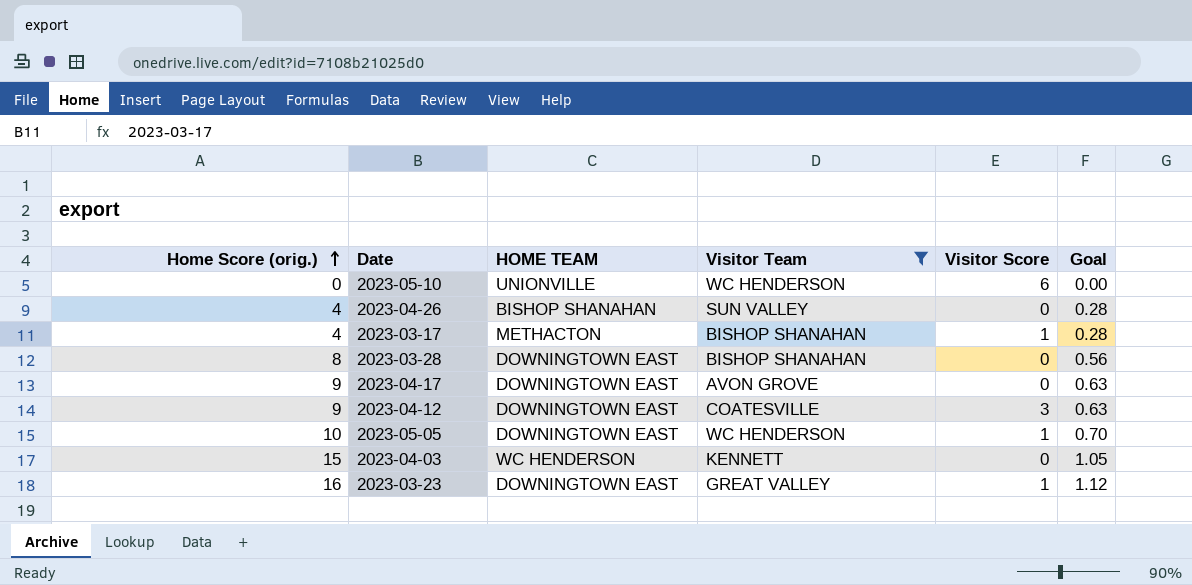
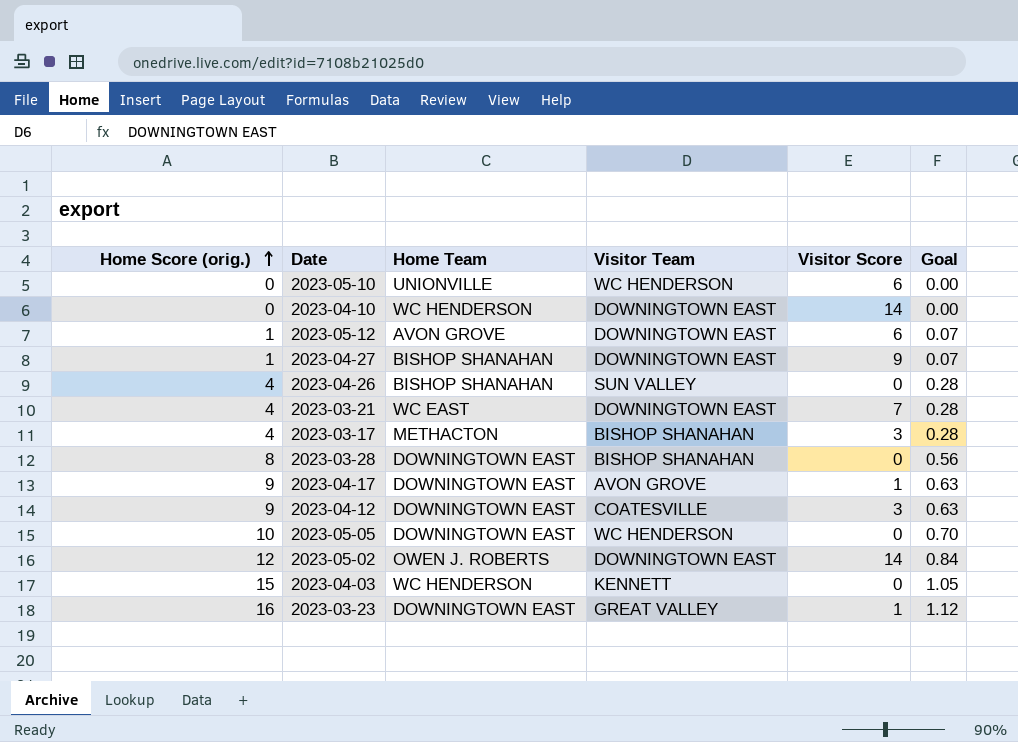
filter: Visitor Team != DOWNINGTOWN EAST -> none
column name: HOME TEAM -> Home Team
2023-03-17 | Visitor Score: 1 -> 3
2023-04-17 | Visitor Score: 0 -> 1
2023-05-05 | Visitor Score: 1 -> 0

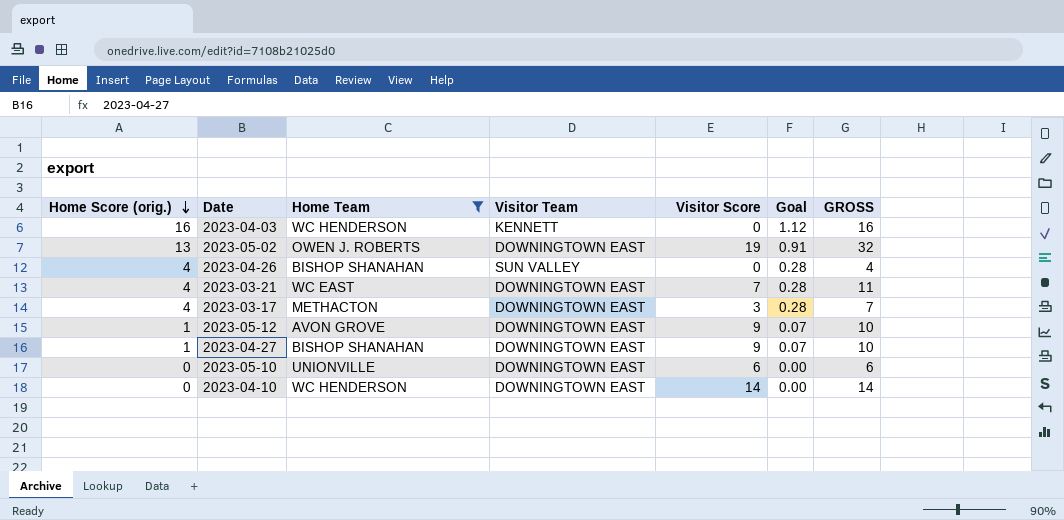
filter: none -> Home Team != DOWNINGTOWN EAST
row order: Home Score (orig.) ascending -> Home Score (orig.) descending
column GROSS | formula: none -> [Home Score (orig.)] + [Visitor Score]
2023-04-03 | Home Score (orig.): 15 -> 16
2023-04-03 | Goal: 1.05 -> 1.12
2023-05-02 | Home Score (orig.): 12 -> 13
2023-05-02 | Visitor Score: 14 -> 19
2023-05-02 | Goal: 0.84 -> 0.91
2023-03-17 | Visitor Team: BISHOP SHANAHAN -> DOWNINGTOWN EAST
2023-05-12 | Visitor Score: 6 -> 9
2023-05-10 | Visitor Team: WC HENDERSON -> DOWNINGTOWN EAST

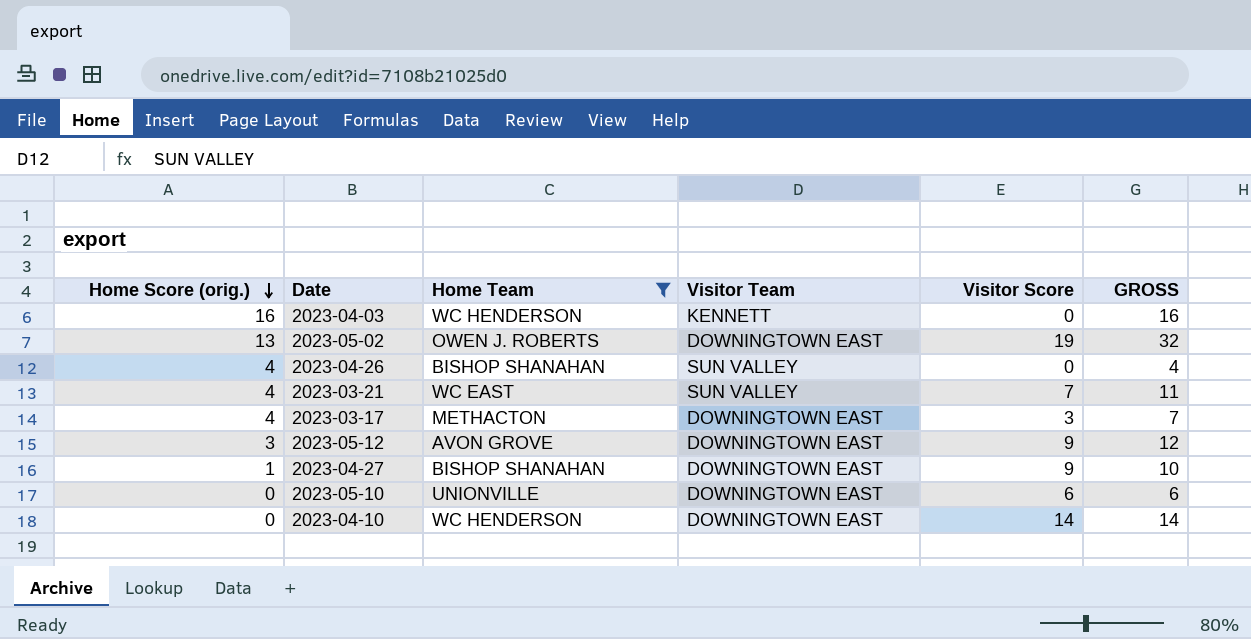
column Goal | formula: [Home Score (orig.)] * 0.07 -> none
2023-03-21 | Visitor Team: DOWNINGTOWN EAST -> SUN VALLEY
2023-05-12 | Home Score (orig.): 1 -> 3
2023-05-12 | GROSS: 10 -> 12

